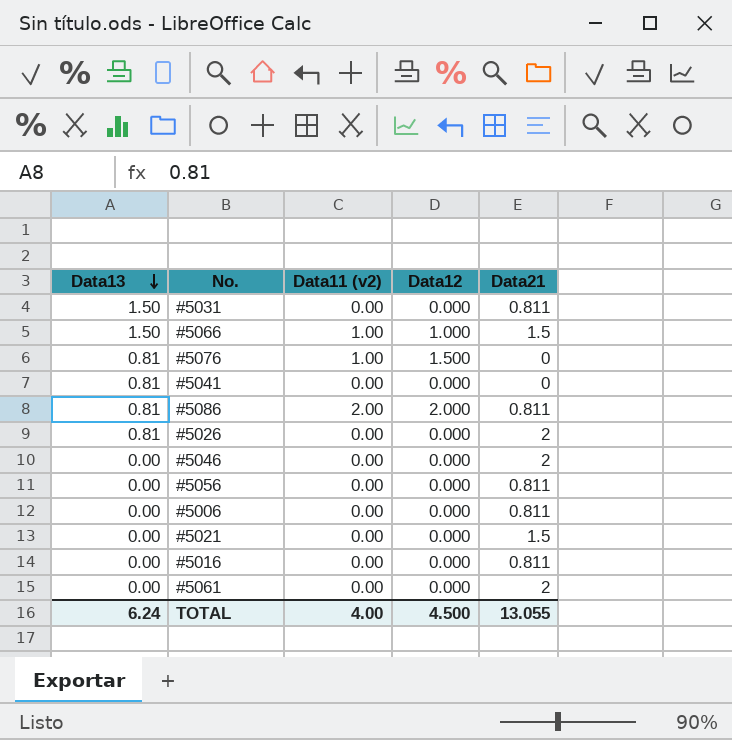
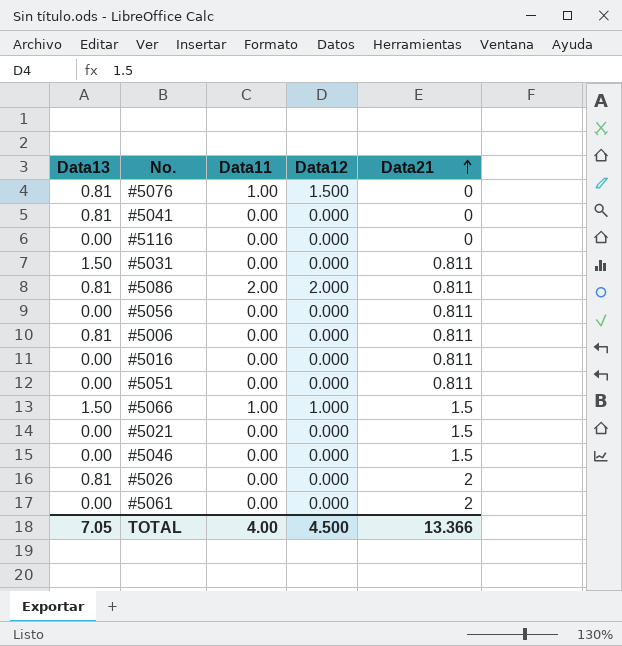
row order: Data13 descending -> Data21 ascending
column name: Data11 (v2) -> Data11
row #5116: none -> 0.00 | 0.00 | 0.000 | 0
#5006 | Data13: 0.00 -> 0.81
row #5051: none -> 0.00 | 0.00 | 0.000 | 0.811
#5046 | Data21: 2 -> 1.5
TOTAL | Data13: 6.24 -> 7.05
TOTAL | Data21: 13.055 -> 13.366

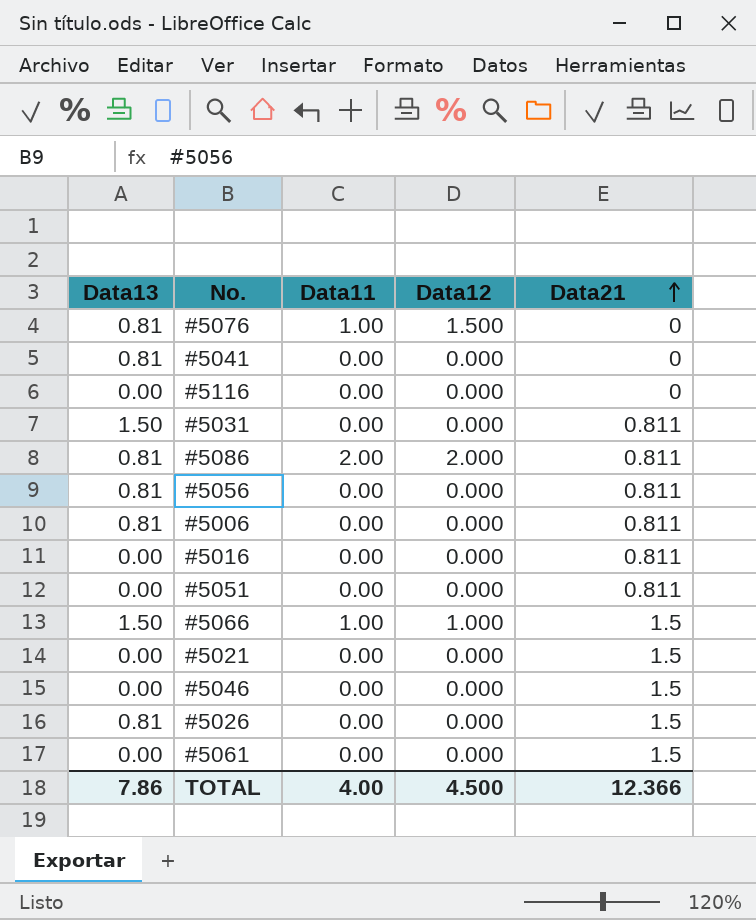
#5056 | Data13: 0.00 -> 0.81
#5026 | Data21: 2 -> 1.5
#5061 | Data21: 2 -> 1.5
TOTAL | Data13: 7.05 -> 7.86
TOTAL | Data21: 13.366 -> 12.366

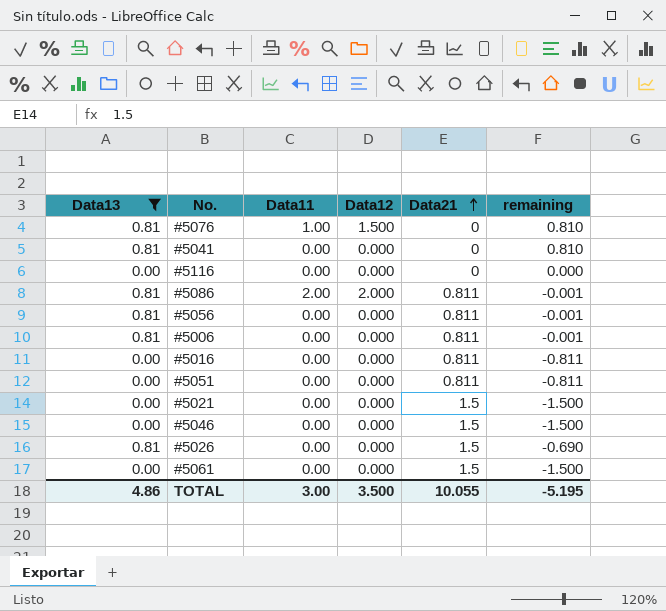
filter: none -> Data13 != 1.50
column remaining | formula: none -> [Data13] - [Data21]
TOTAL | Data13: 7.86 -> 4.86
TOTAL | Data11: 4.00 -> 3.00
TOTAL | Data12: 4.500 -> 3.500
TOTAL | Data21: 12.366 -> 10.055

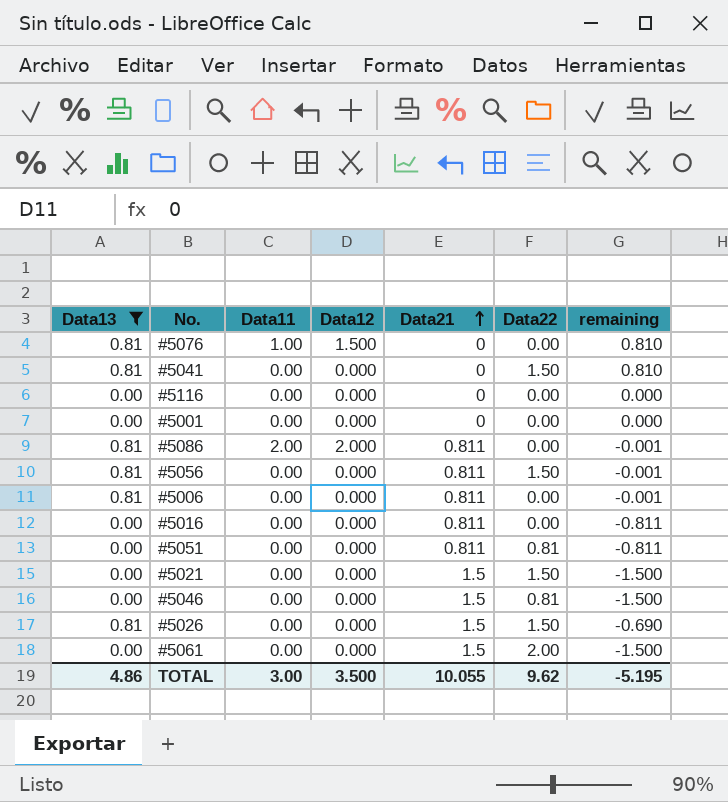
column Data22 | position: none -> 6
row #5001: none -> 0.00 | 0.00 | 0.000 | 0 | 0.00 | 0.000

